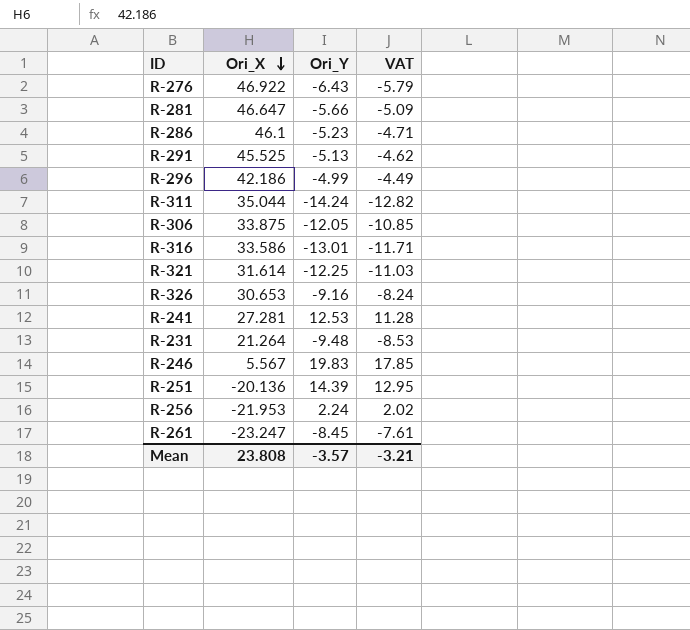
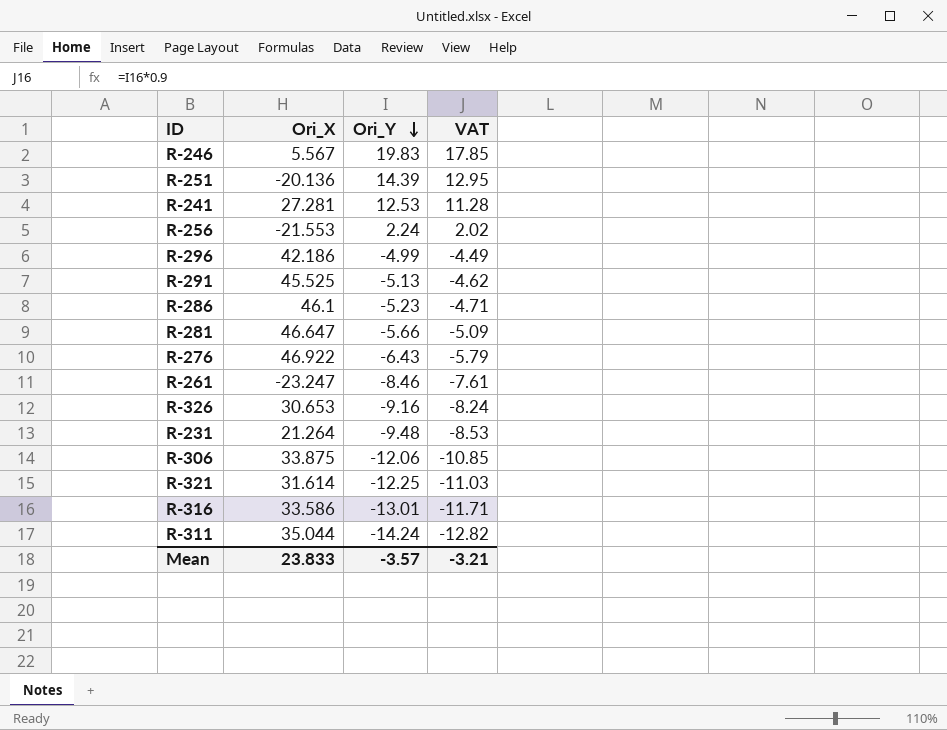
row order: Ori_X descending -> Ori_Y descending
R-256 | Ori_X: -21.953 -> -21.553
R-261 | Ori_Y: -8.45 -> -8.46
R-306 | Ori_Y: -12.05 -> -12.06
Mean | Ori_X: 23.808 -> 23.833

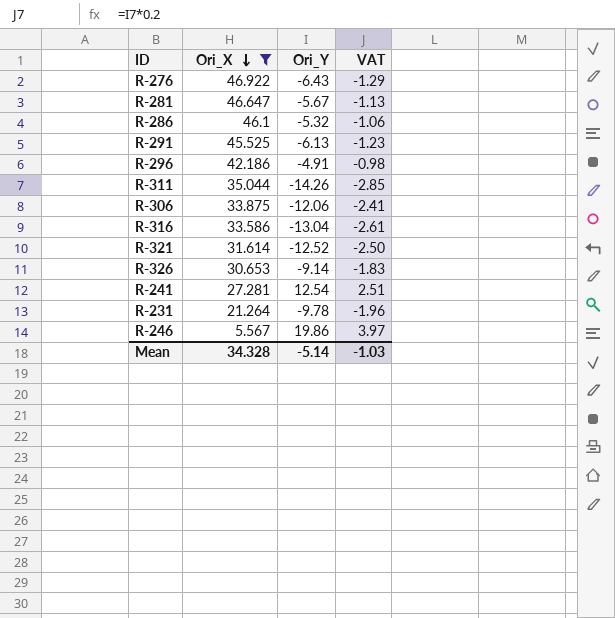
filter: none -> Ori_X >= 5.567
row order: Ori_Y descending -> Ori_X descending
column VAT | formula: [Ori_Y] * 0.9 -> [Ori_Y] * 0.2
R-281 | Ori_Y: -5.66 -> -5.67
R-286 | Ori_Y: -5.23 -> -5.32
R-291 | Ori_Y: -5.13 -> -6.13
R-296 | Ori_Y: -4.99 -> -4.91
R-311 | Ori_Y: -14.24 -> -14.26
R-316 | Ori_Y: -13.01 -> -13.04
R-321 | Ori_Y: -12.25 -> -12.52
R-326 | Ori_Y: -9.16 -> -9.14
R-241 | Ori_Y: 12.53 -> 12.54
R-231 | Ori_Y: -9.48 -> -9.78
R-246 | Ori_Y: 19.83 -> 19.86
Mean | Ori_X: 23.833 -> 34.328
Mean | Ori_Y: -3.57 -> -5.14
Mean | VAT: -3.21 -> -1.03

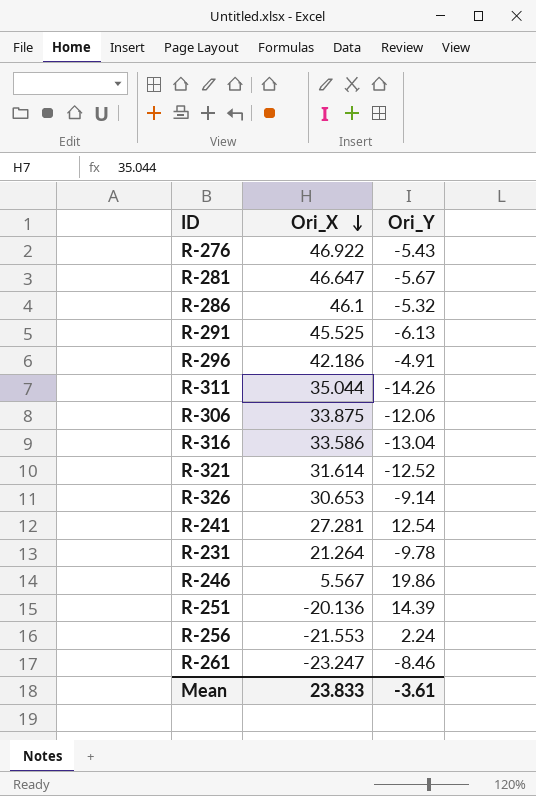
filter: Ori_X >= 5.567 -> none
column VAT | formula: [Ori_Y] * 0.2 -> none
R-276 | Ori_Y: -6.43 -> -5.43
Mean | Ori_X: 34.328 -> 23.833
Mean | Ori_Y: -5.14 -> -3.61

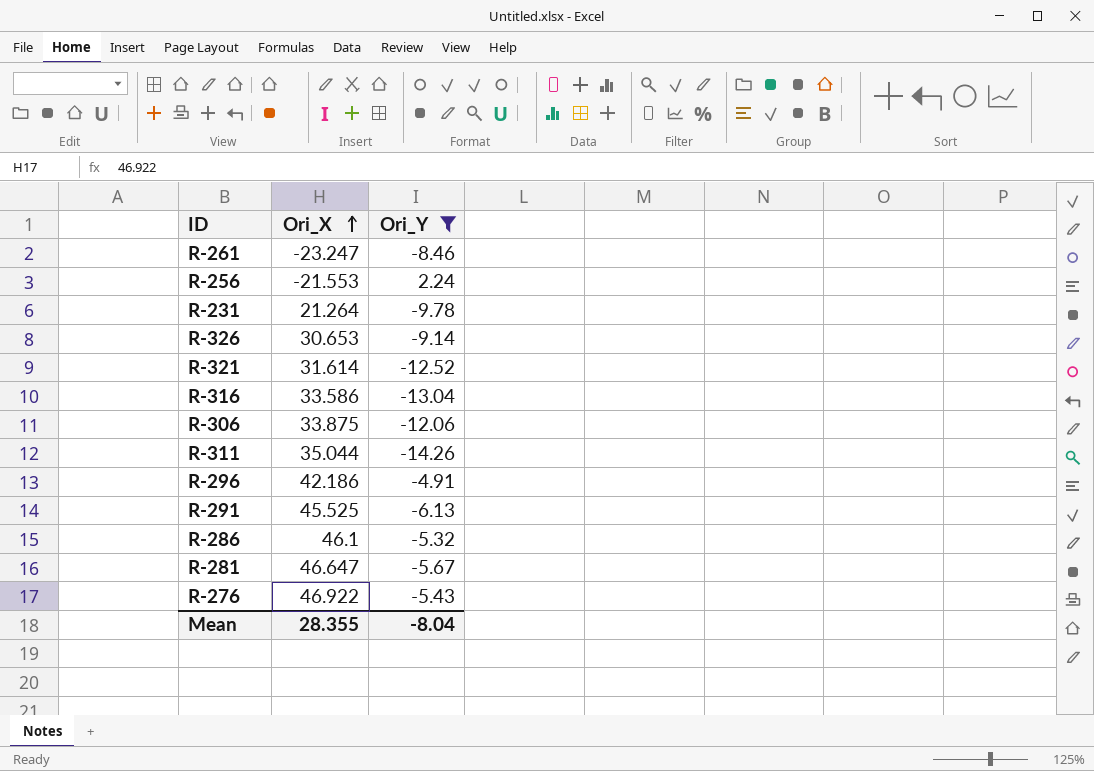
filter: none -> Ori_Y <= 2.24
row order: Ori_X descending -> Ori_X ascending
Mean | Ori_X: 23.833 -> 28.355
Mean | Ori_Y: -3.61 -> -8.04

